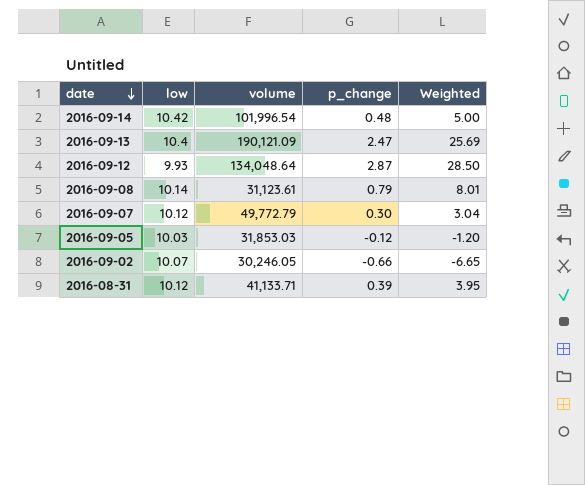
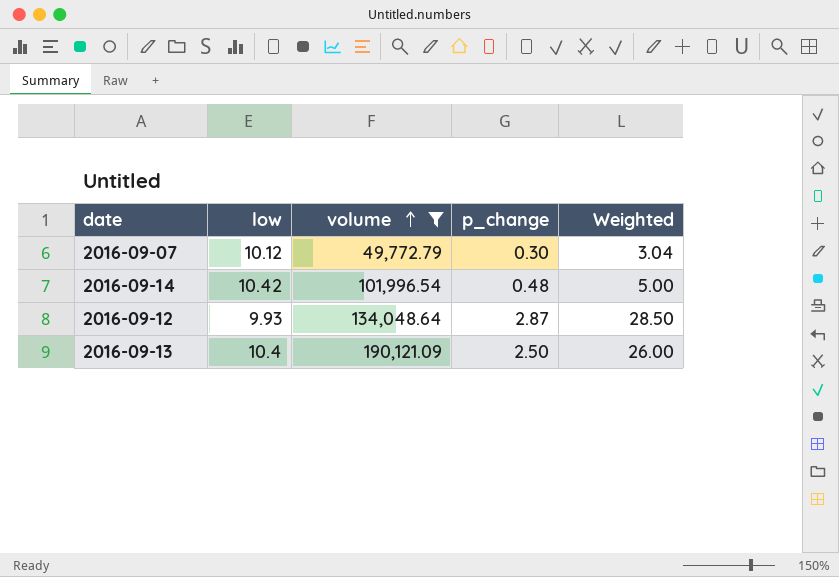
filter: none -> volume >= 49,772.79
row order: date descending -> volume ascending
2016-09-13 | p_change: 2.47 -> 2.50
2016-09-13 | Weighted: 25.69 -> 26.00

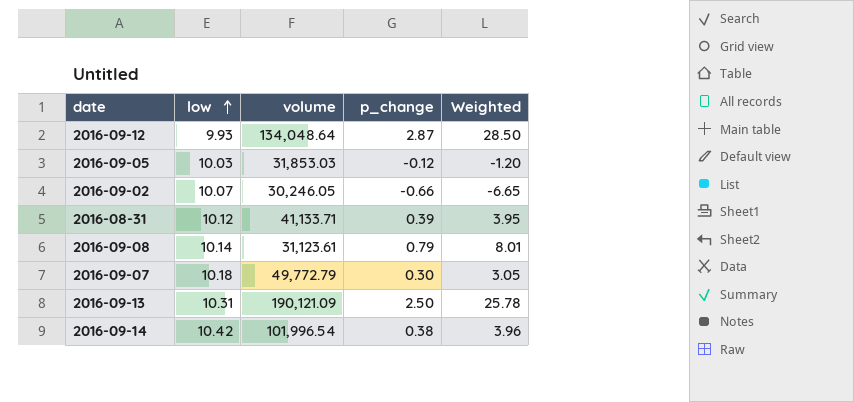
filter: volume >= 49,772.79 -> none
row order: volume ascending -> low ascending
2016-09-07 | low: 10.12 -> 10.18
2016-09-07 | Weighted: 3.04 -> 3.05
2016-09-13 | low: 10.4 -> 10.31
2016-09-13 | Weighted: 26.00 -> 25.78
2016-09-14 | p_change: 0.48 -> 0.38
2016-09-14 | Weighted: 5.00 -> 3.96

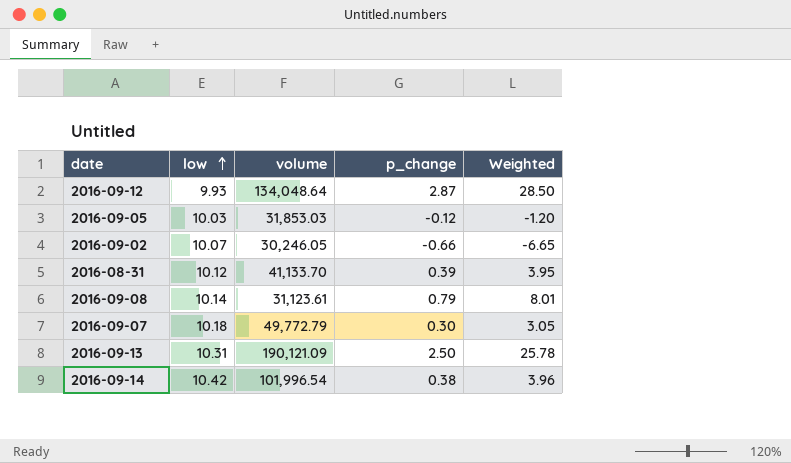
2016-08-31 | volume: 41,133.71 -> 41,133.70

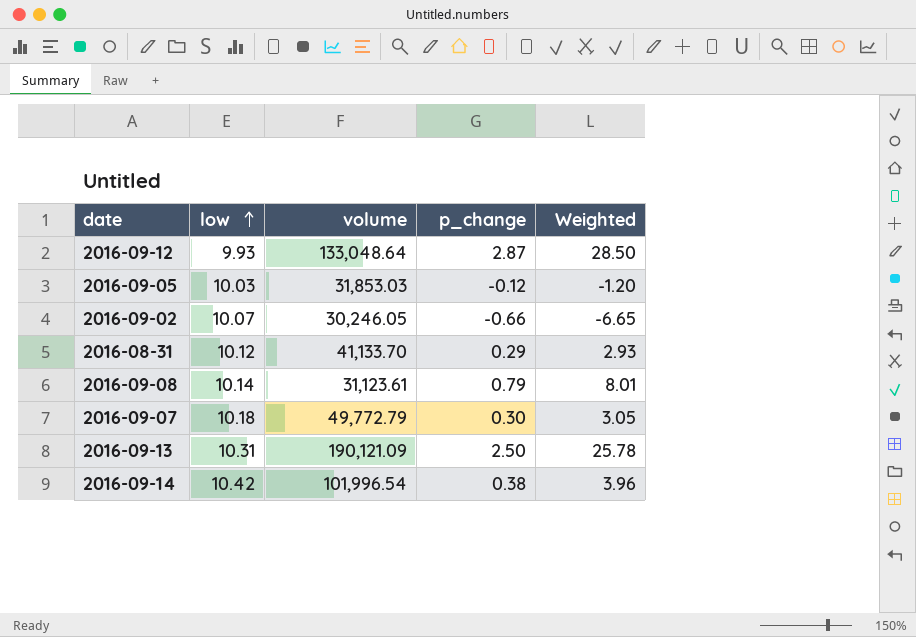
2016-09-12 | volume: 134,048.64 -> 133,048.64
2016-08-31 | p_change: 0.39 -> 0.29
2016-08-31 | Weighted: 3.95 -> 2.93

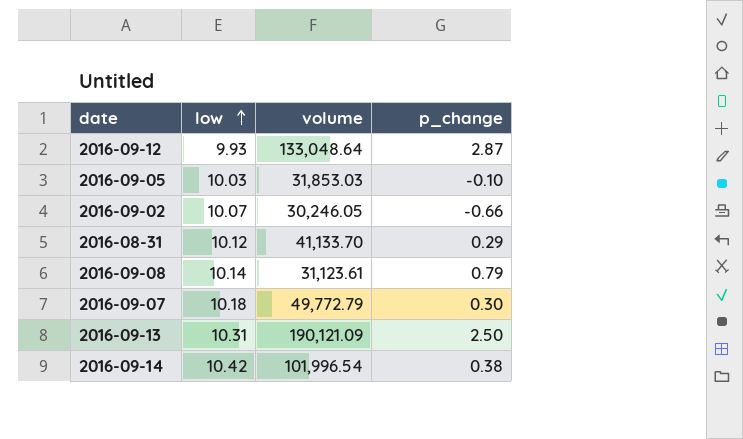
column Weighted | formula: [low] * [p_change] -> none
2016-09-05 | p_change: -0.12 -> -0.10

